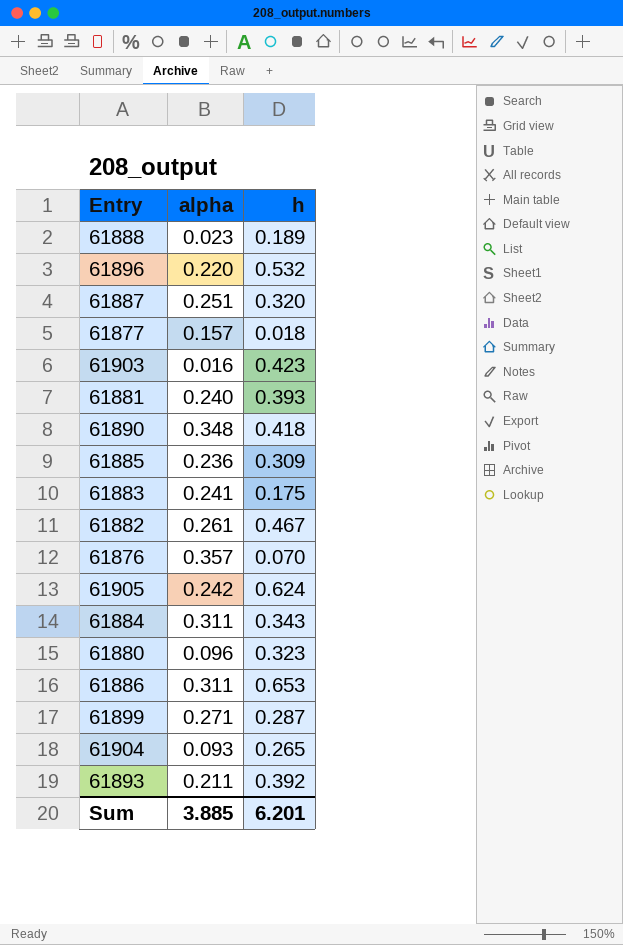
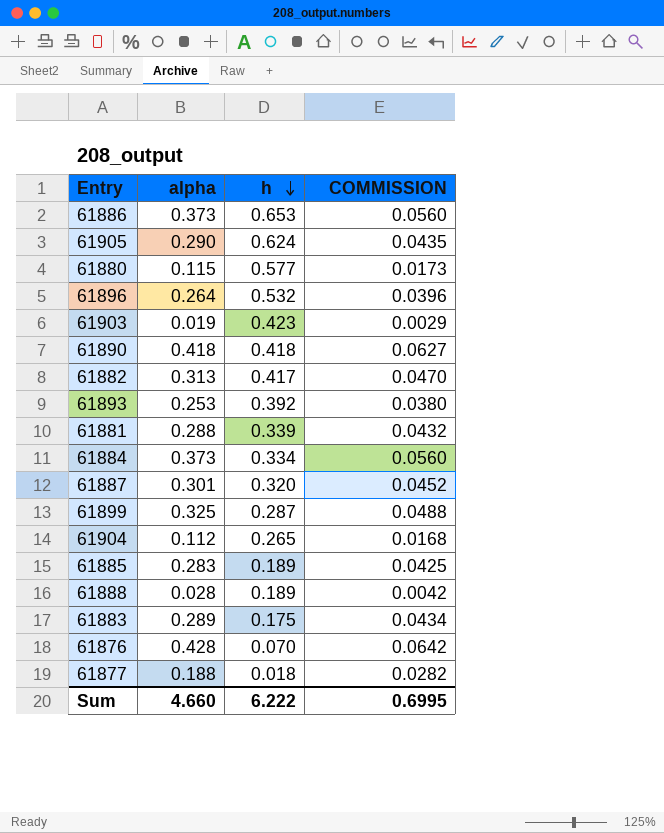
row order: none -> h descending
column COMMISSION | formula: none -> [alpha] * 0.15
61886 | alpha: 0.311 -> 0.373
61905 | alpha: 0.242 -> 0.290
61880 | alpha: 0.096 -> 0.115
61880 | h: 0.323 -> 0.577
61896 | alpha: 0.220 -> 0.264
61903 | alpha: 0.016 -> 0.019
61890 | alpha: 0.348 -> 0.418
61882 | alpha: 0.261 -> 0.313
61882 | h: 0.467 -> 0.417
61893 | alpha: 0.211 -> 0.253
61881 | alpha: 0.240 -> 0.288
61881 | h: 0.393 -> 0.339
61884 | alpha: 0.311 -> 0.373
61884 | h: 0.343 -> 0.334
61887 | alpha: 0.251 -> 0.301
61899 | alpha: 0.271 -> 0.325
61904 | alpha: 0.093 -> 0.112
61885 | alpha: 0.236 -> 0.283
61885 | h: 0.309 -> 0.189
61888 | alpha: 0.023 -> 0.028
61883 | alpha: 0.241 -> 0.289
61876 | alpha: 0.357 -> 0.428
61877 | alpha: 0.157 -> 0.188
Sum | alpha: 3.885 -> 4.660
Sum | h: 6.201 -> 6.222

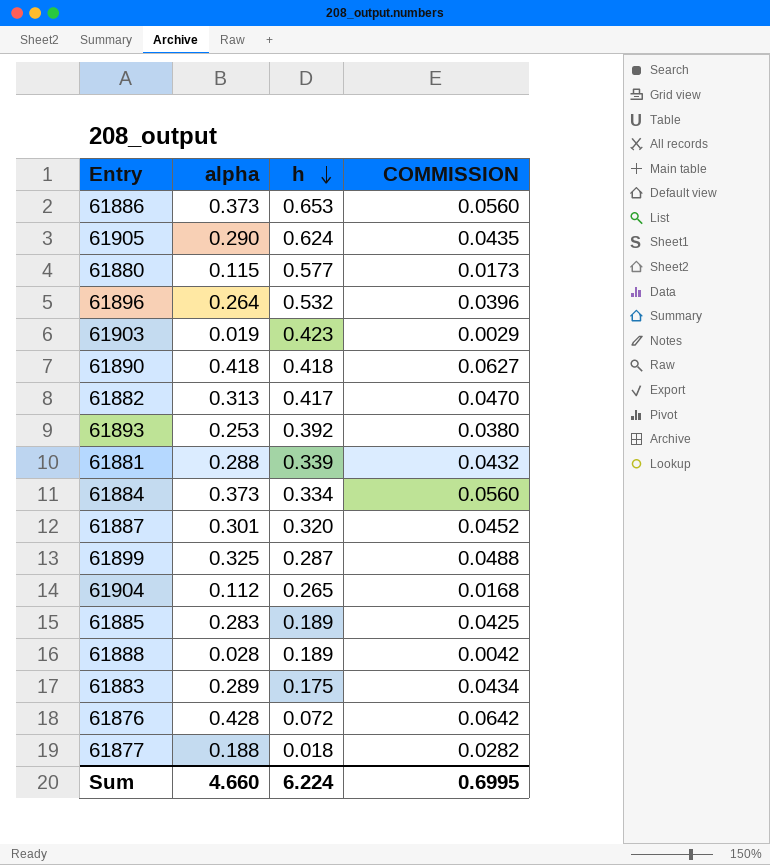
61876 | h: 0.070 -> 0.072
Sum | h: 6.222 -> 6.224

